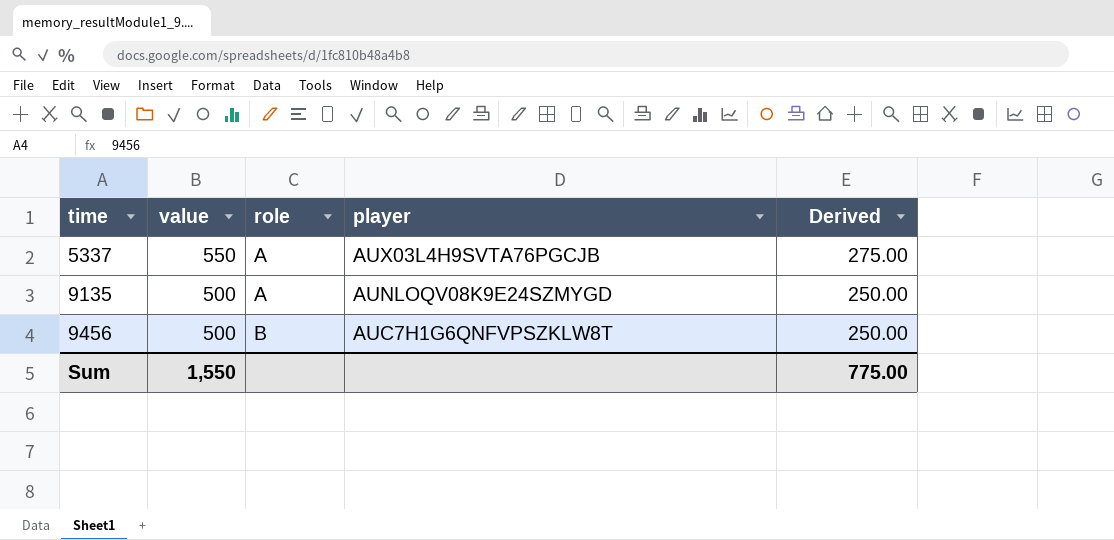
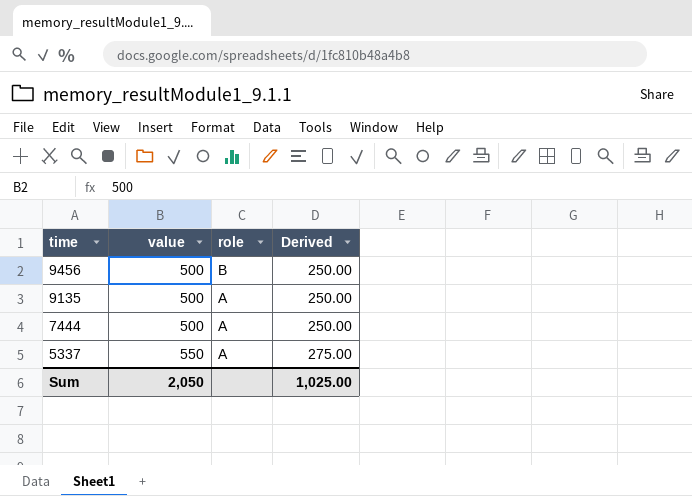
row order: time ascending -> time descending
column player | position: 4 -> none
row 7444: none -> 500 | A | 250.00
Sum | value: 1,550 -> 2,050
Sum | Derived: 775.00 -> 1,025.00

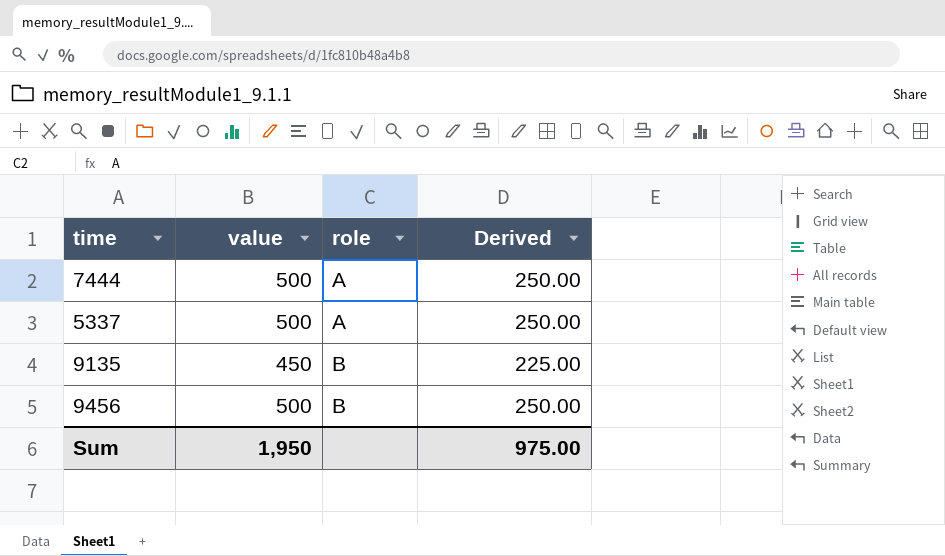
row order: time descending -> role ascending
5337 | value: 550 -> 500
5337 | Derived: 275.00 -> 250.00
9135 | value: 500 -> 450
9135 | role: A -> B
9135 | Derived: 250.00 -> 225.00
Sum | value: 2,050 -> 1,950
Sum | Derived: 1,025.00 -> 975.00

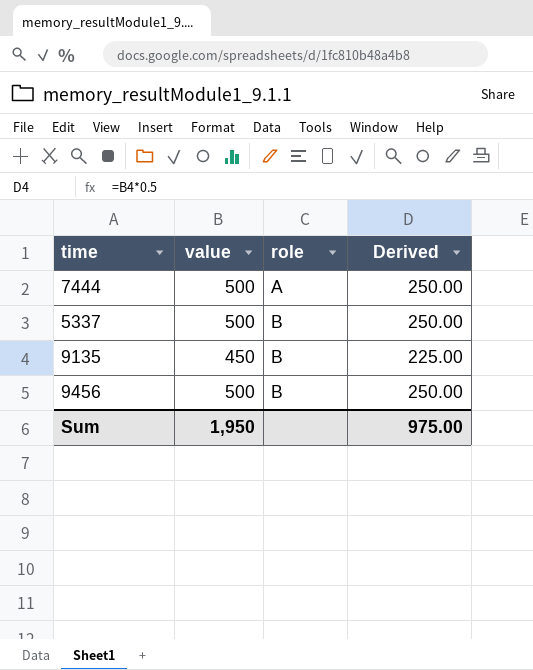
5337 | role: A -> B

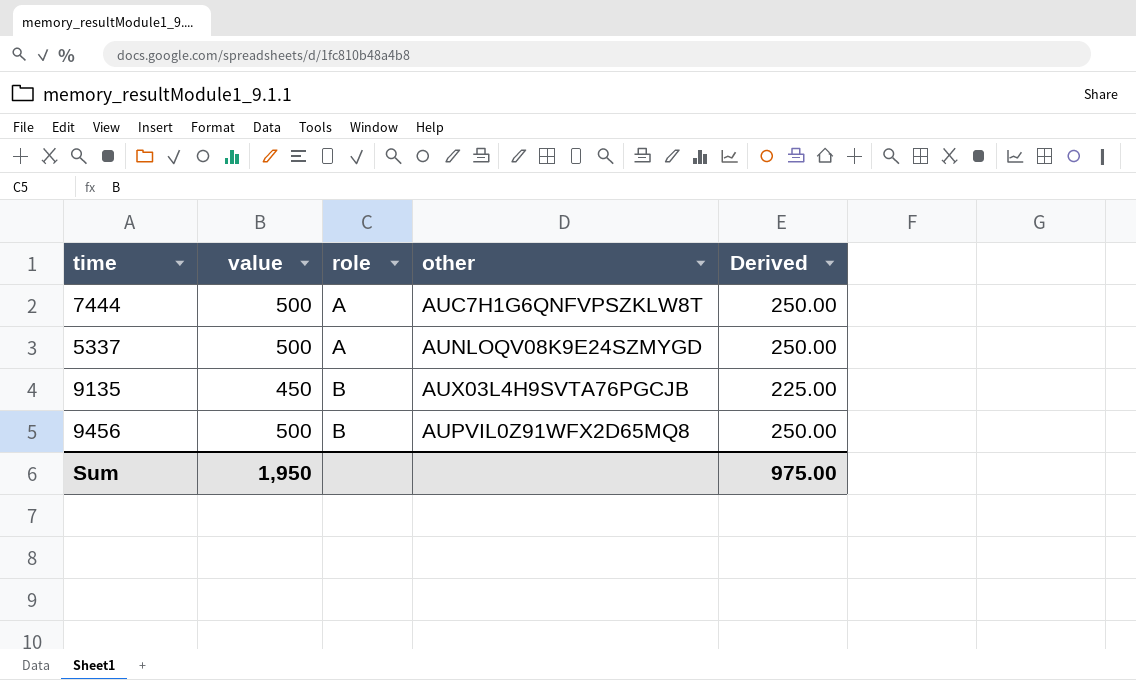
column other | position: none -> 4
5337 | role: B -> A

